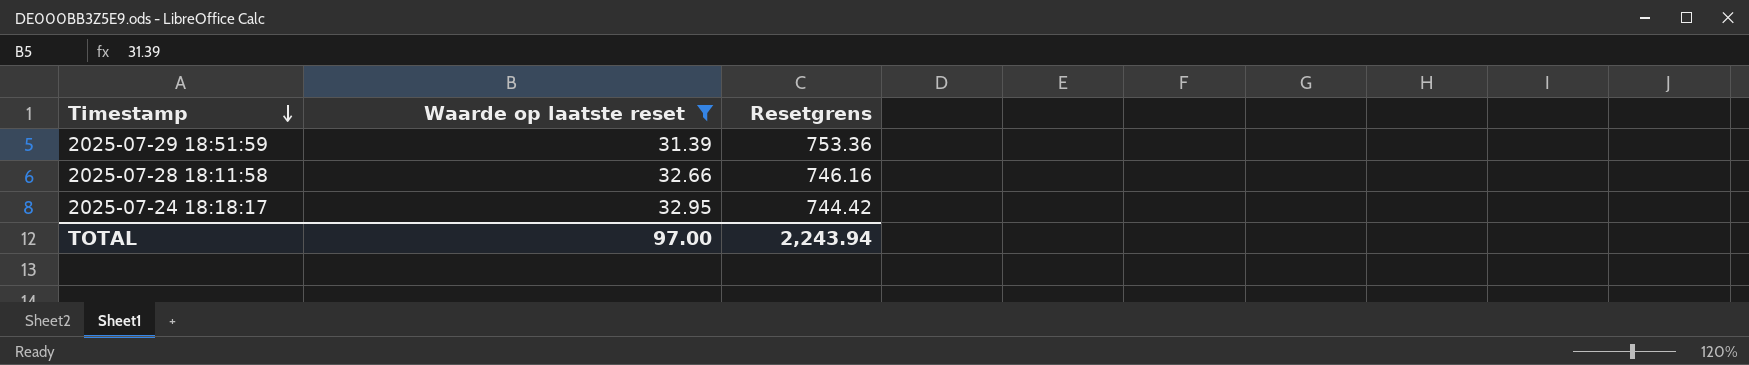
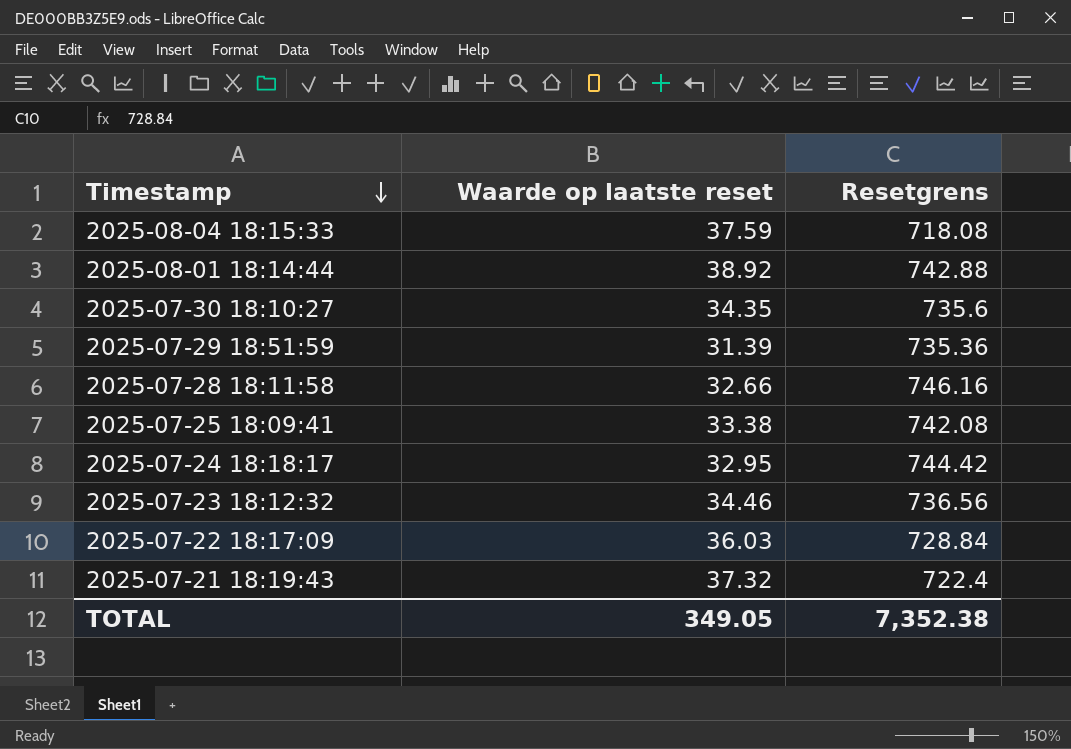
filter: Waarde op laatste reset <= 32.95 -> none
2025-07-29 18:51:59 | Resetgrens: 753.36 -> 735.36
TOTAL | Waarde op laatste reset: 97.00 -> 349.05
TOTAL | Resetgrens: 2,243.94 -> 7,352.38

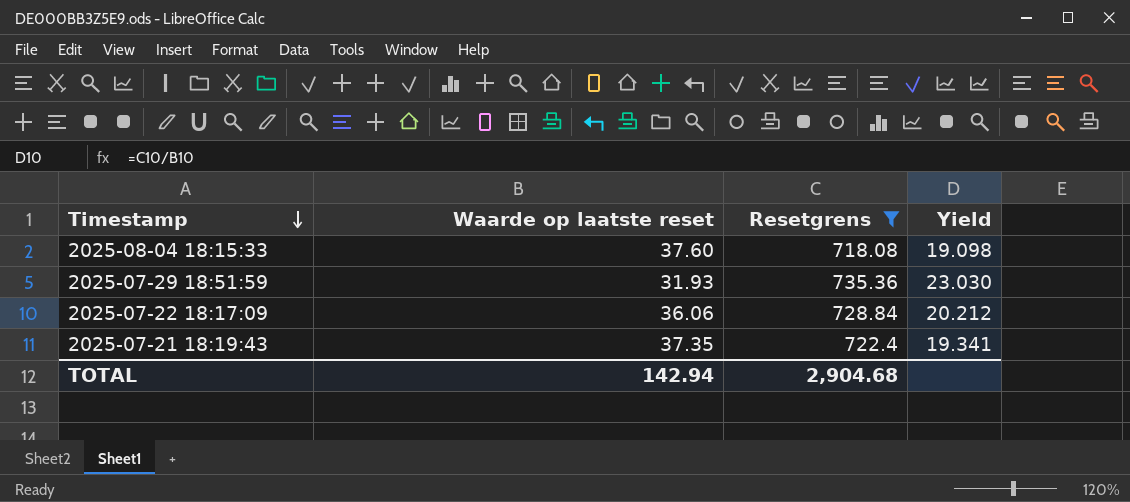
filter: none -> Resetgrens <= 735.36
column Yield | formula: none -> [Resetgrens] / [Waarde op laatste reset]
2025-08-04 18:15:33 | Waarde op laatste reset: 37.59 -> 37.60
2025-07-29 18:51:59 | Waarde op laatste reset: 31.39 -> 31.93
2025-07-22 18:17:09 | Waarde op laatste reset: 36.03 -> 36.06
2025-07-21 18:19:43 | Waarde op laatste reset: 37.32 -> 37.35
TOTAL | Waarde op laatste reset: 349.05 -> 142.94
TOTAL | Resetgrens: 7,352.38 -> 2,904.68

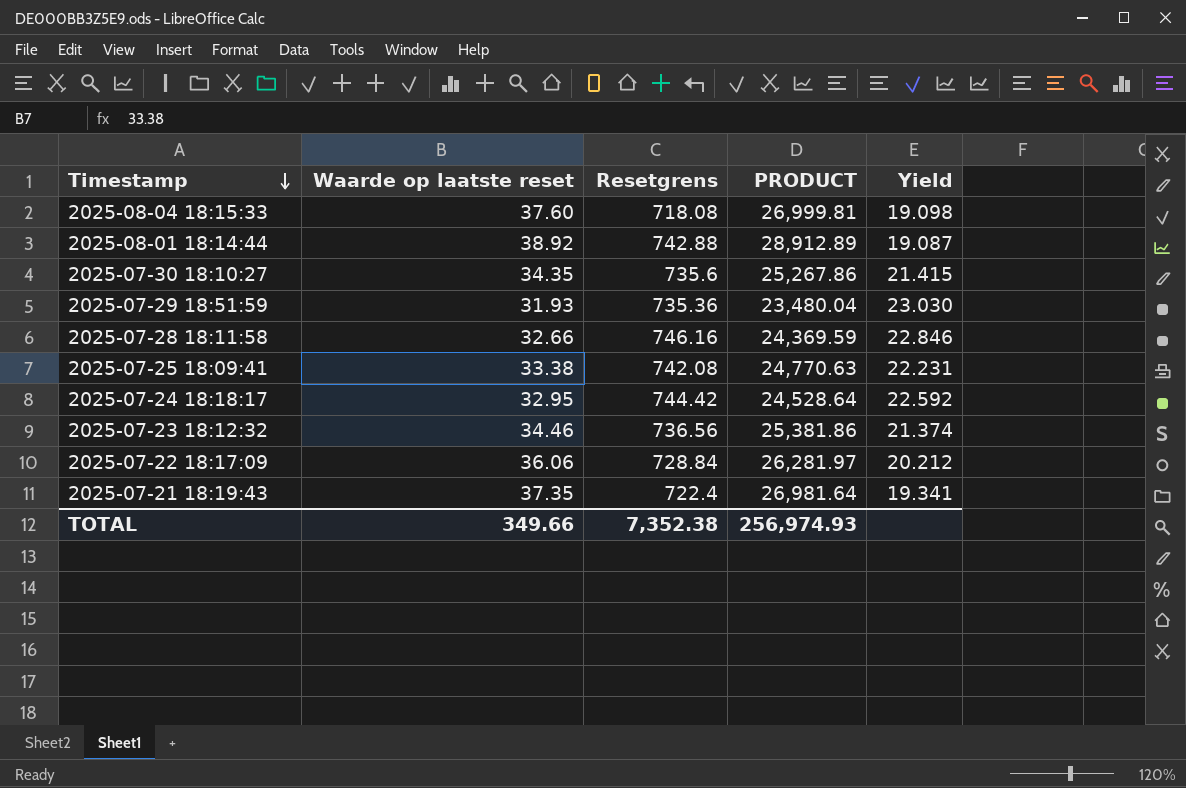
filter: Resetgrens <= 735.36 -> none
column PRODUCT | formula: none -> [Waarde op laatste reset] * [Resetgrens]
TOTAL | Waarde op laatste reset: 142.94 -> 349.66
TOTAL | Resetgrens: 2,904.68 -> 7,352.38

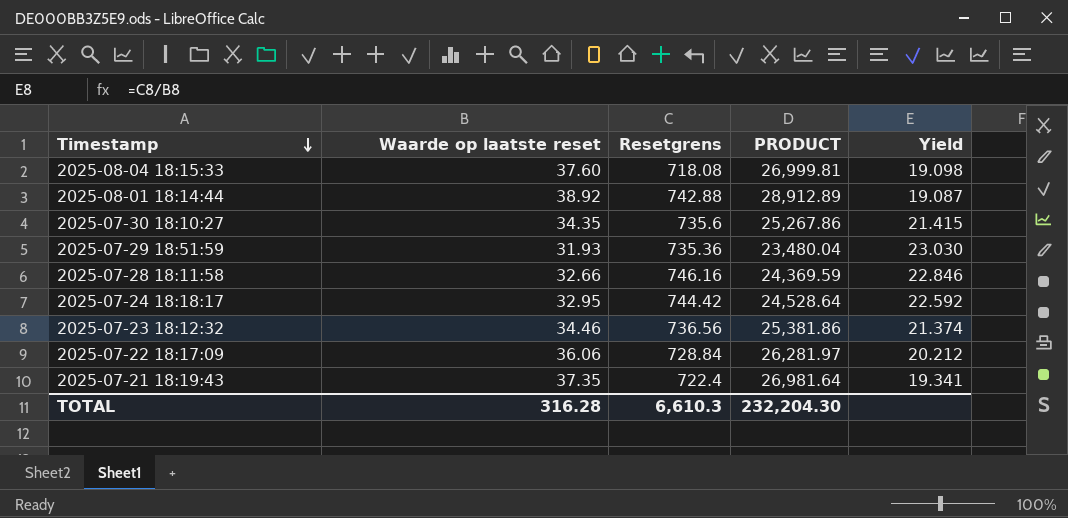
row 2025-07-25 18:09:41: 33.38 | 742.08 | 24,770.63 | 22.231 -> none
TOTAL | Waarde op laatste reset: 349.66 -> 316.28
TOTAL | Resetgrens: 7,352.38 -> 6,610.3
TOTAL | PRODUCT: 256,974.93 -> 232,204.30

